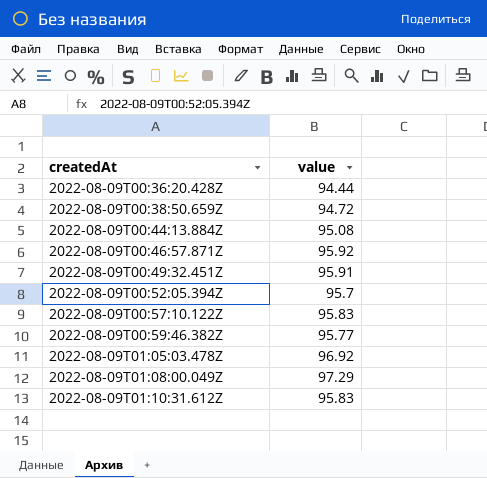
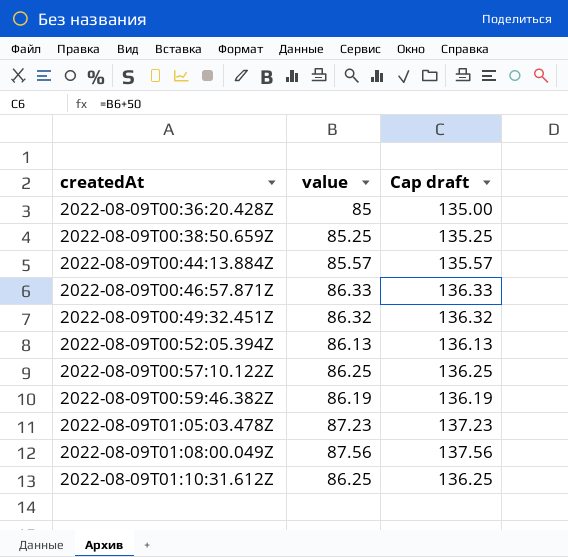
column Cap draft | formula: none -> [value] + 50
2022-08-09T00:36:20.428Z | value: 94.44 -> 85
2022-08-09T00:38:50.659Z | value: 94.72 -> 85.25
2022-08-09T00:44:13.884Z | value: 95.08 -> 85.57
2022-08-09T00:46:57.871Z | value: 95.92 -> 86.33
2022-08-09T00:49:32.451Z | value: 95.91 -> 86.32
2022-08-09T00:52:05.394Z | value: 95.7 -> 86.13
2022-08-09T00:57:10.122Z | value: 95.83 -> 86.25
2022-08-09T00:59:46.382Z | value: 95.77 -> 86.19
2022-08-09T01:05:03.478Z | value: 96.92 -> 87.23
2022-08-09T01:08:00.049Z | value: 97.29 -> 87.56
2022-08-09T01:10:31.612Z | value: 95.83 -> 86.25

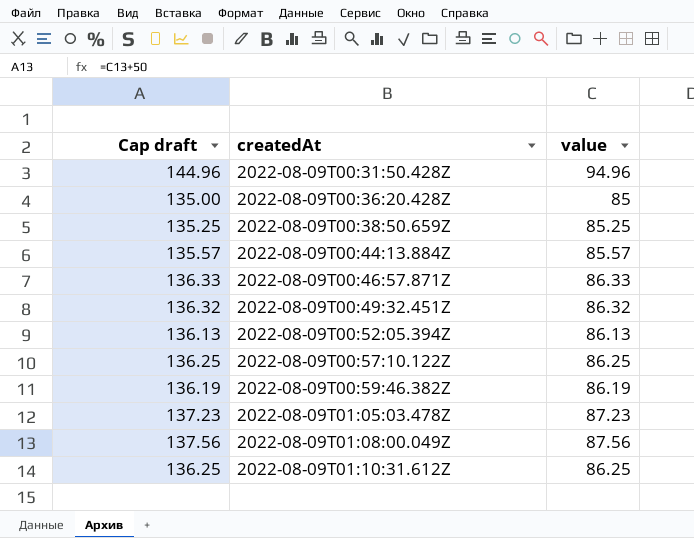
column Cap draft | position: 3 -> 1
row 2022-08-09T00:31:50.428Z: none -> 144.96 | 94.96

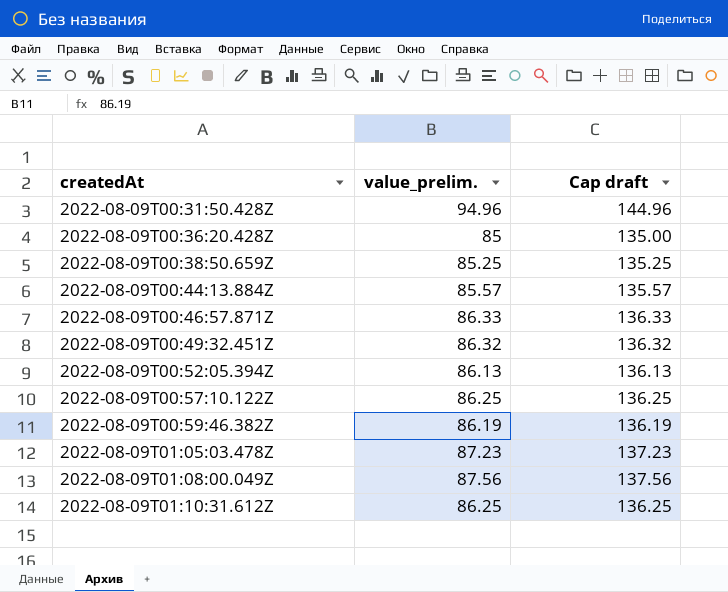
column name: value -> value_prelim.
column Cap draft | position: 1 -> 3

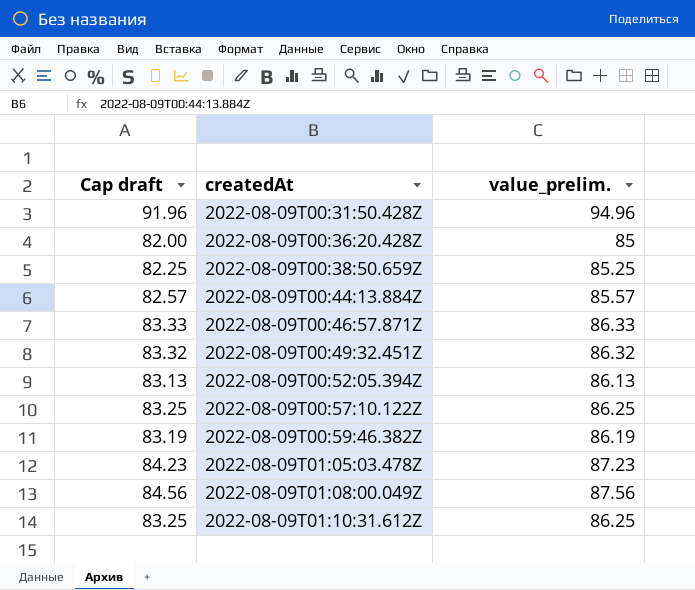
column Cap draft | formula: [value_prelim.] + 50 -> [value_prelim.] - 3
column Cap draft | position: 3 -> 1

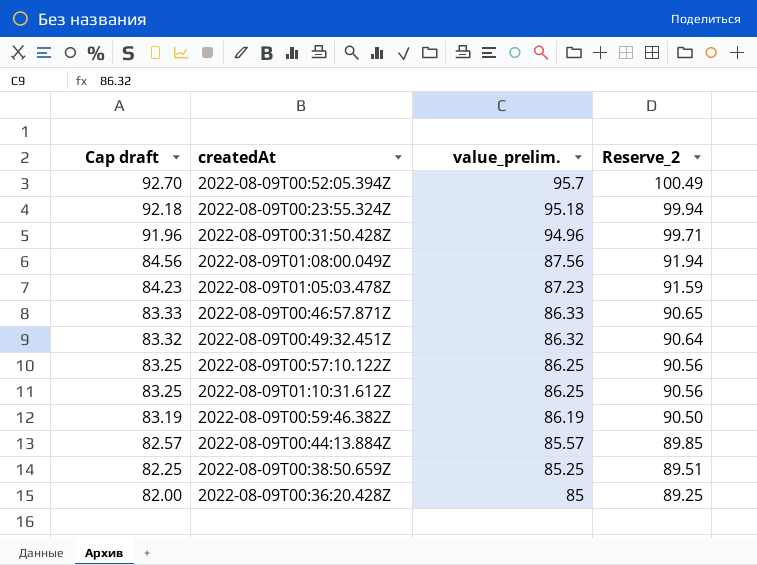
row order: createdAt ascending -> Cap draft descending
column Reserve_2 | formula: none -> [value_prelim.] * 1.05
2022-08-09T00:52:05.394Z | Cap draft: 83.13 -> 92.70
2022-08-09T00:52:05.394Z | value_prelim.: 86.13 -> 95.7
row 2022-08-09T00:23:55.324Z: none -> 92.18 | 95.18 | 99.94

